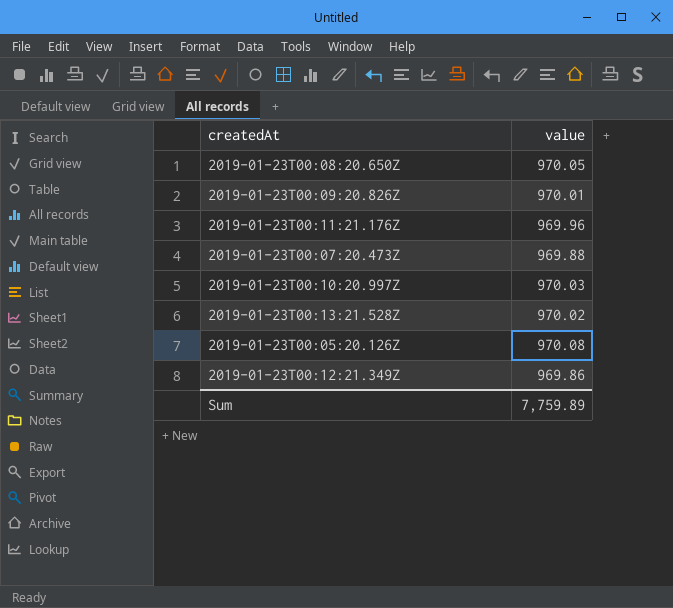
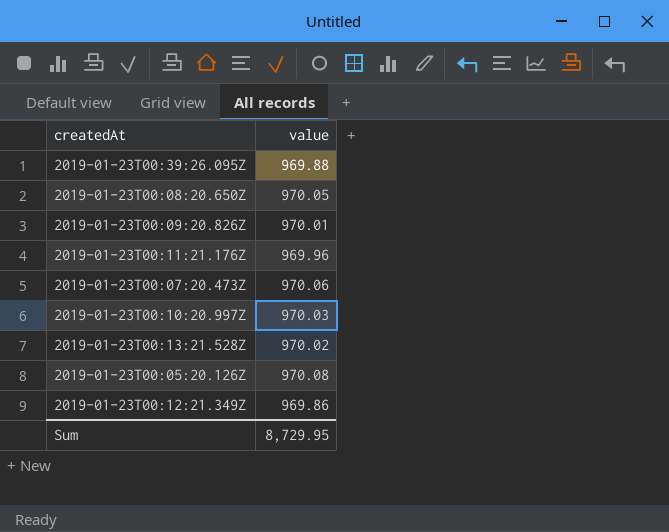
row 2019-01-23T00:39:26.095Z: none -> 969.88
2019-01-23T00:07:20.473Z | value: 969.88 -> 970.06
Sum | value: 7,759.89 -> 8,729.95

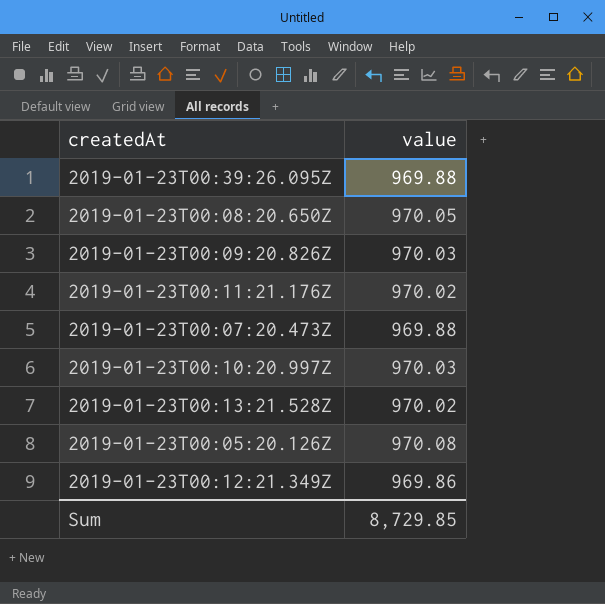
2019-01-23T00:09:20.826Z | value: 970.01 -> 970.03
2019-01-23T00:11:21.176Z | value: 969.96 -> 970.02
2019-01-23T00:07:20.473Z | value: 970.06 -> 969.88
Sum | value: 8,729.95 -> 8,729.85

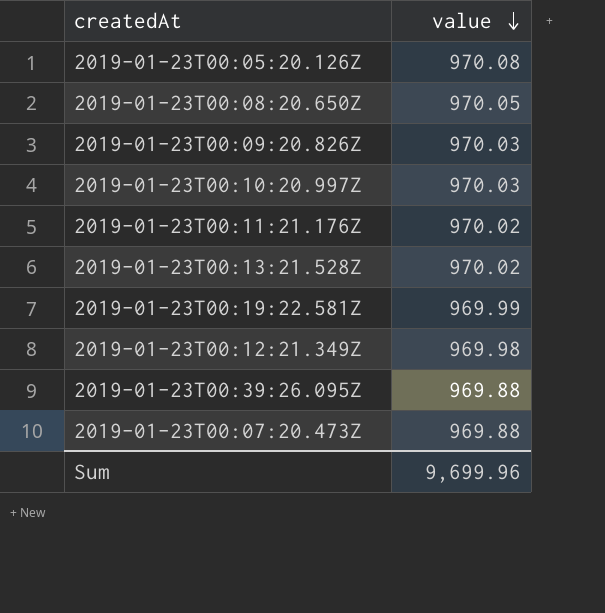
row order: none -> value descending
row 2019-01-23T00:19:22.581Z: none -> 969.99
2019-01-23T00:12:21.349Z | value: 969.86 -> 969.98
Sum | value: 8,729.85 -> 9,699.96

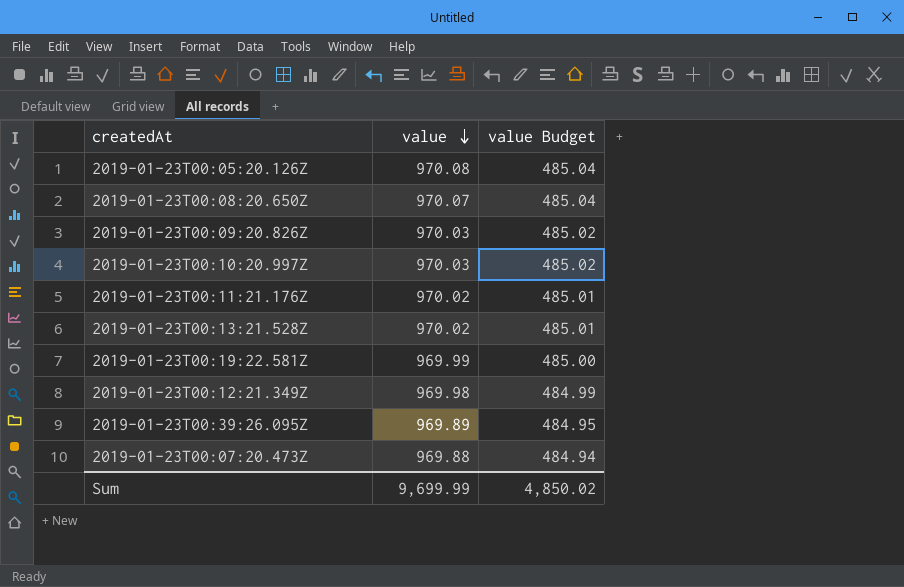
column value Budget | formula: none -> [value] * 0.5
2019-01-23T00:08:20.650Z | value: 970.05 -> 970.07
2019-01-23T00:39:26.095Z | value: 969.88 -> 969.89
Sum | value: 9,699.96 -> 9,699.99

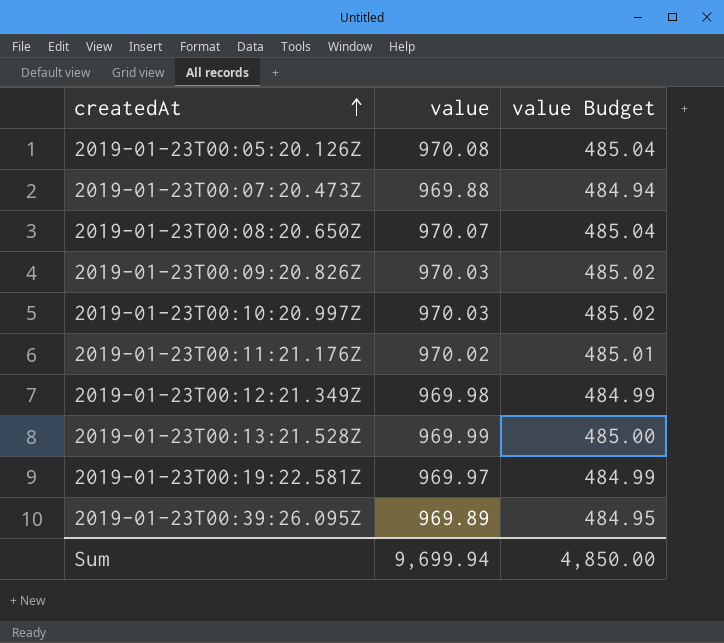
row order: value descending -> createdAt ascending
2019-01-23T00:13:21.528Z | value: 970.02 -> 969.99
2019-01-23T00:13:21.528Z | value Budget: 485.01 -> 485.00
2019-01-23T00:19:22.581Z | value: 969.99 -> 969.97
2019-01-23T00:19:22.581Z | value Budget: 485.00 -> 484.99
Sum | value: 9,699.99 -> 9,699.94
Sum | value Budget: 4,850.02 -> 4,850.00

